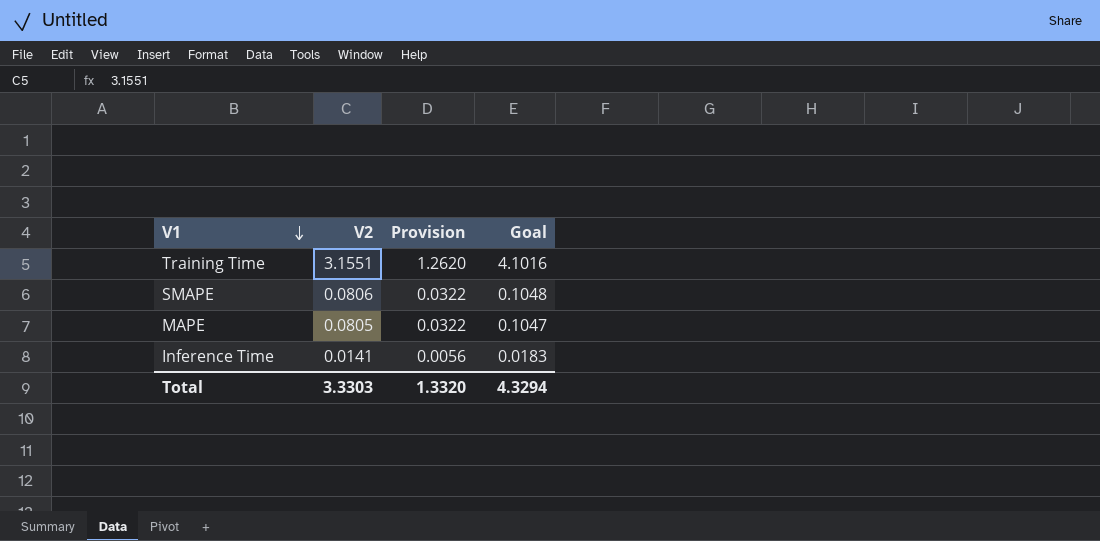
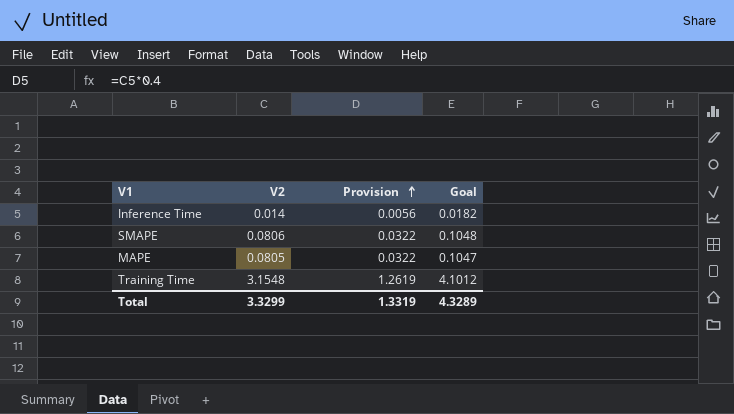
row order: V1 descending -> Provision ascending
Inference Time | V2: 0.0141 -> 0.014
Inference Time | Goal: 0.0183 -> 0.0182
Training Time | V2: 3.1551 -> 3.1548
Training Time | Provision: 1.2620 -> 1.2619
Training Time | Goal: 4.1016 -> 4.1012
Total | V2: 3.3303 -> 3.3299
Total | Provision: 1.3320 -> 1.3319
Total | Goal: 4.3294 -> 4.3289

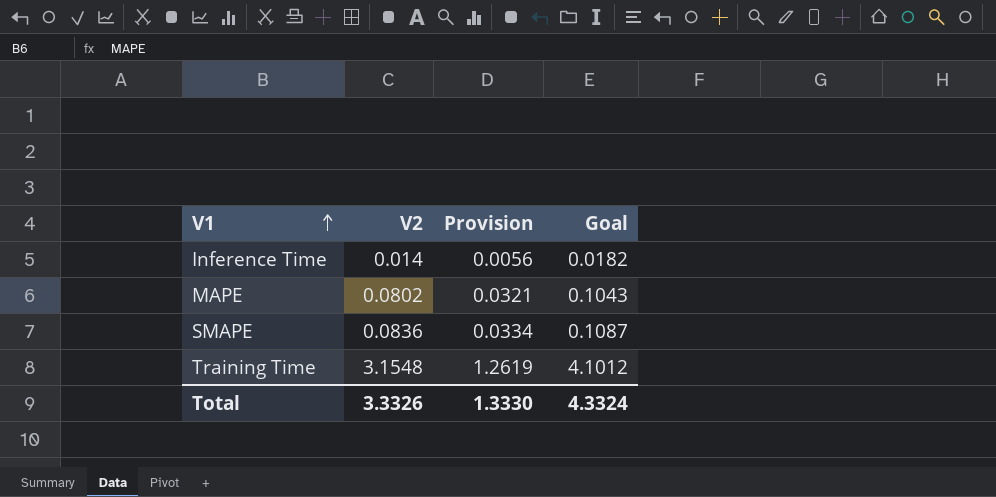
row order: Provision ascending -> V1 ascending
MAPE | V2: 0.0805 -> 0.0802
MAPE | Provision: 0.0322 -> 0.0321
MAPE | Goal: 0.1047 -> 0.1043
SMAPE | V2: 0.0806 -> 0.0836
SMAPE | Provision: 0.0322 -> 0.0334
SMAPE | Goal: 0.1048 -> 0.1087
Total | V2: 3.3299 -> 3.3326
Total | Provision: 1.3319 -> 1.3330
Total | Goal: 4.3289 -> 4.3324

